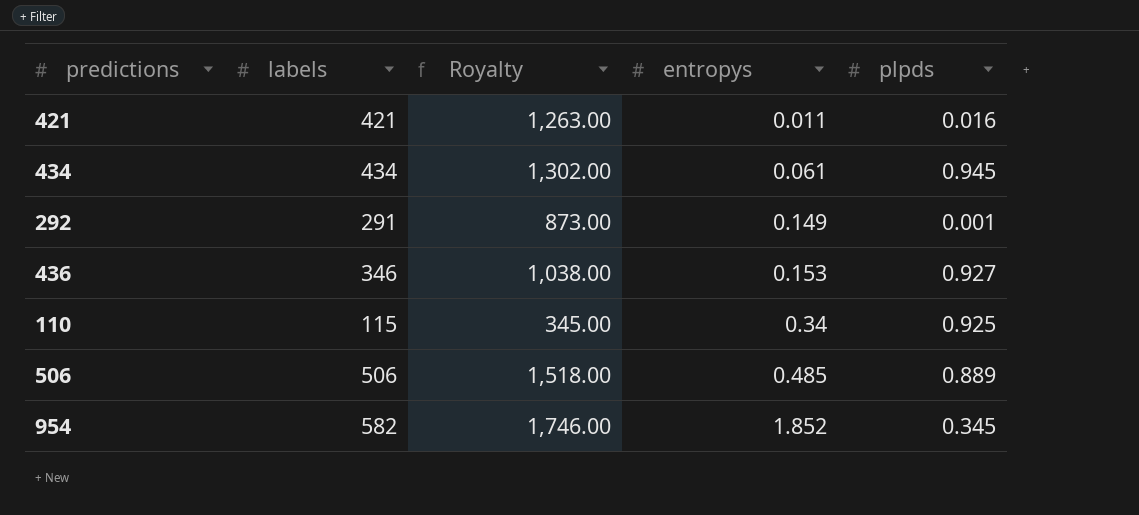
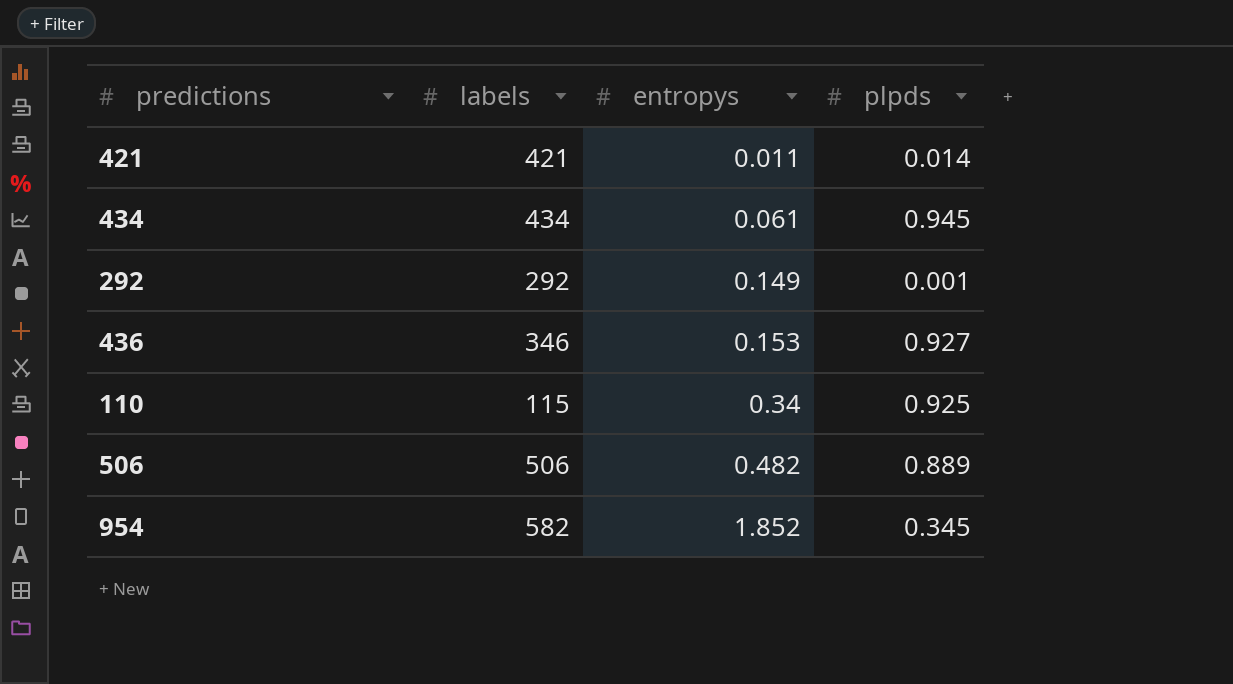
column Royalty | formula: [labels] * 3 -> none
421 | plpds: 0.016 -> 0.014
292 | labels: 291 -> 292
506 | entropys: 0.485 -> 0.482

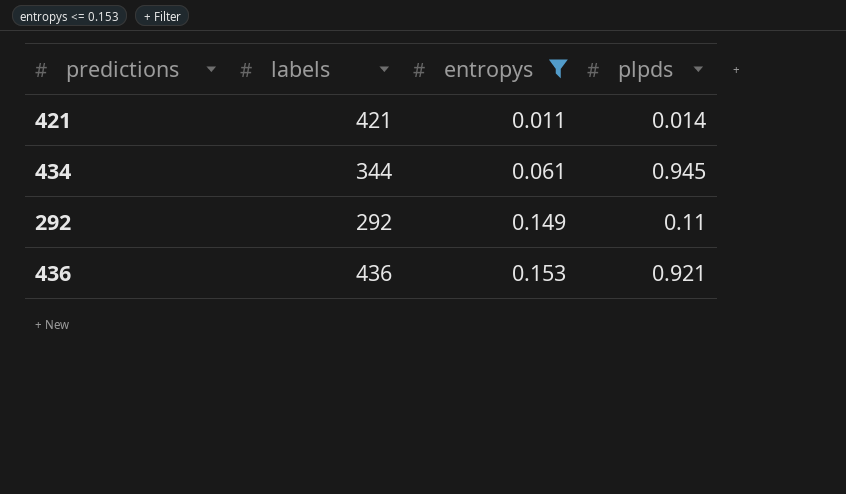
filter: none -> entropys <= 0.153
434 | labels: 434 -> 344
292 | plpds: 0.001 -> 0.11
436 | labels: 346 -> 436
436 | plpds: 0.927 -> 0.921

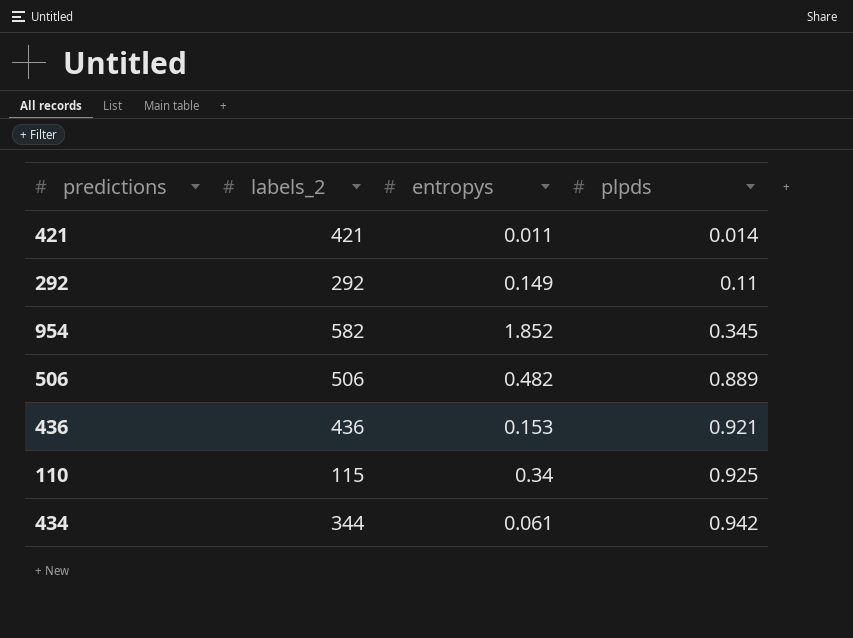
filter: entropys <= 0.153 -> none
row order: entropys ascending -> plpds ascending
column name: labels -> labels_2
434 | plpds: 0.945 -> 0.942

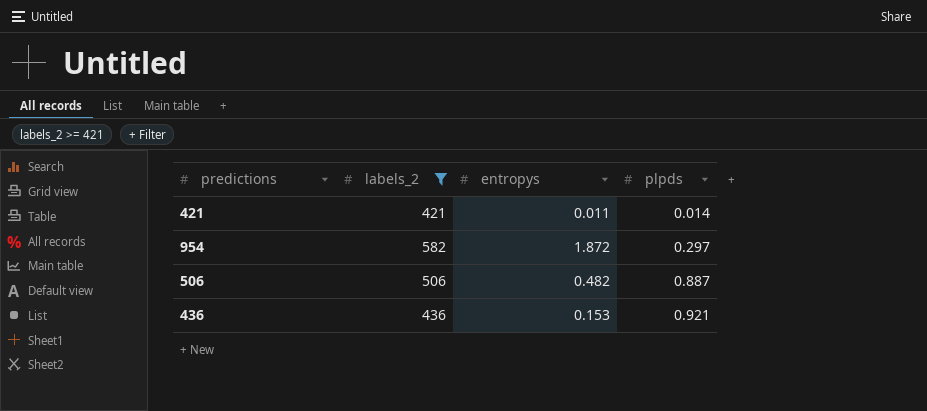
filter: none -> labels_2 >= 421
954 | entropys: 1.852 -> 1.872
954 | plpds: 0.345 -> 0.297
506 | plpds: 0.889 -> 0.887

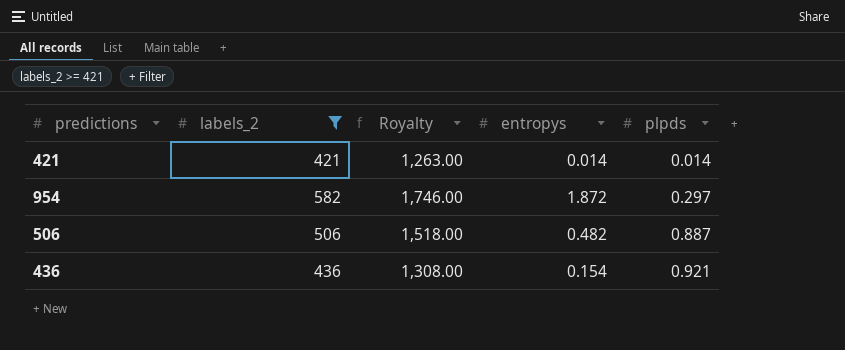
column Royalty | formula: none -> [labels_2] * 3
421 | entropys: 0.011 -> 0.014
436 | entropys: 0.153 -> 0.154

